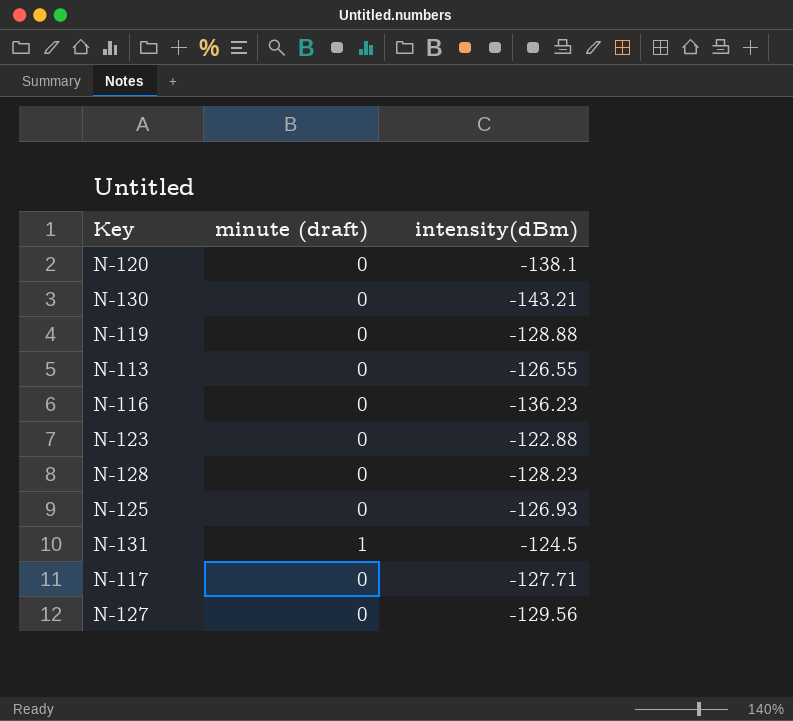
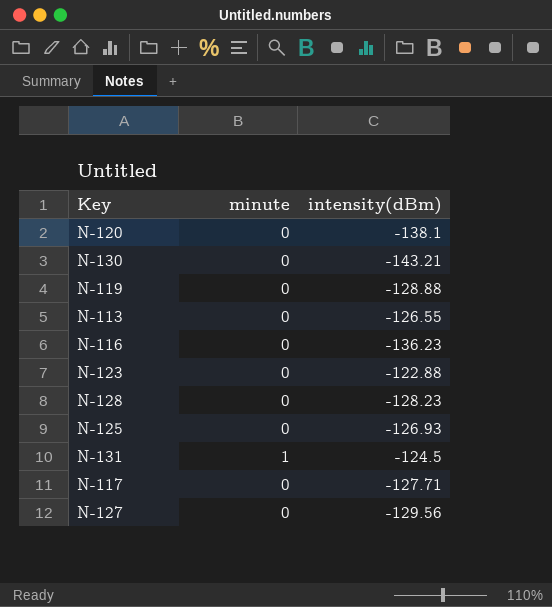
column name: minute (draft) -> minute

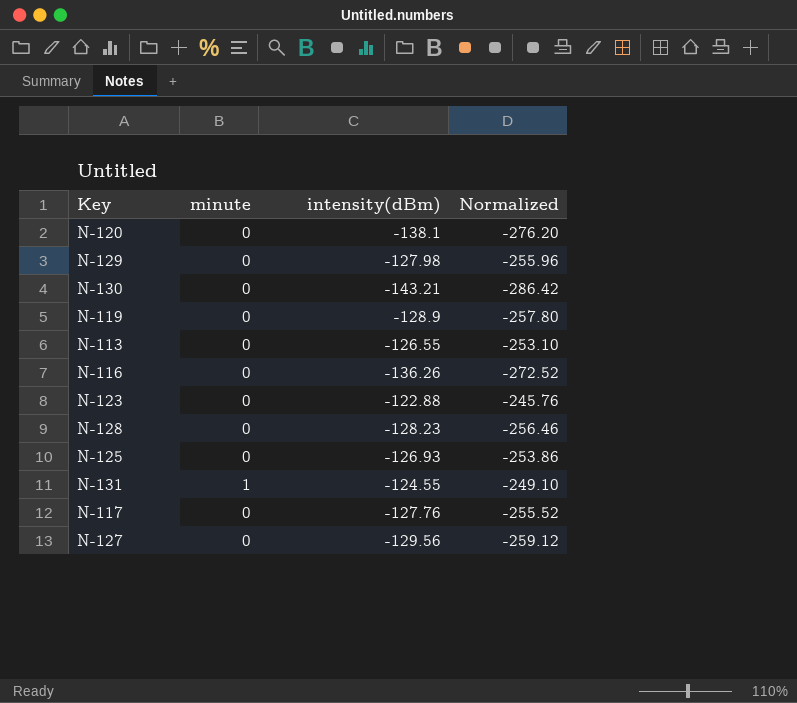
column Normalized | formula: none -> [intensity(dBm)] * 2
row N-129: none -> 0 | -127.98 | -255.96
N-119 | intensity(dBm): -128.88 -> -128.9
N-116 | intensity(dBm): -136.23 -> -136.26
N-131 | intensity(dBm): -124.5 -> -124.55
N-117 | intensity(dBm): -127.71 -> -127.76

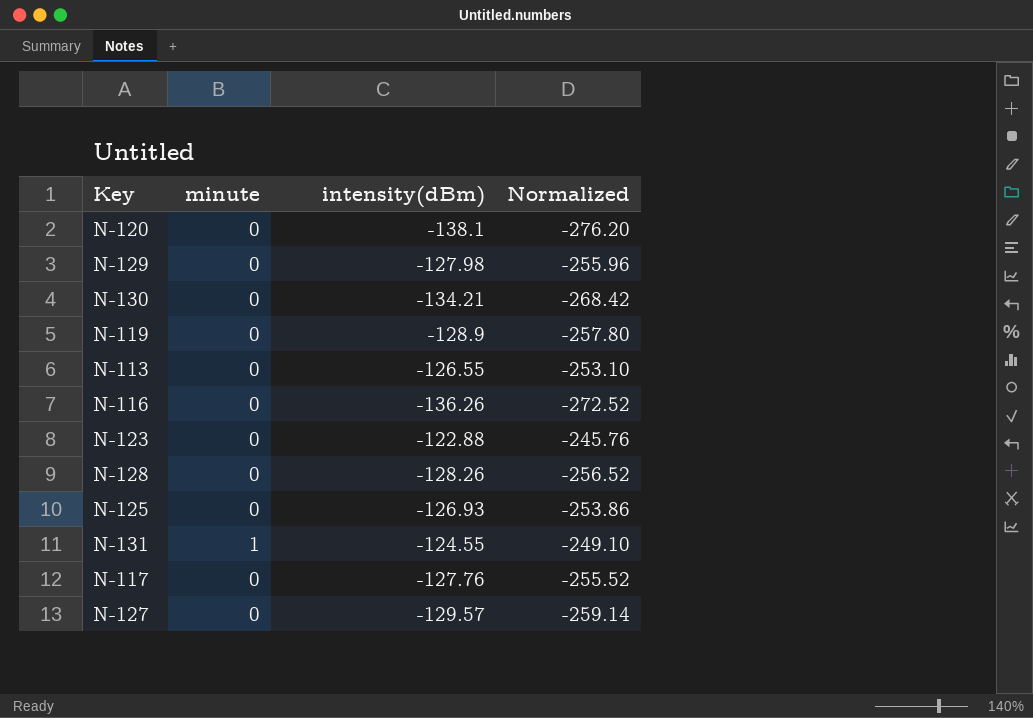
N-130 | intensity(dBm): -143.21 -> -134.21
N-130 | Normalized: -286.42 -> -268.42
N-128 | intensity(dBm): -128.23 -> -128.26
N-128 | Normalized: -256.46 -> -256.52
N-127 | intensity(dBm): -129.56 -> -129.57
N-127 | Normalized: -259.12 -> -259.14

